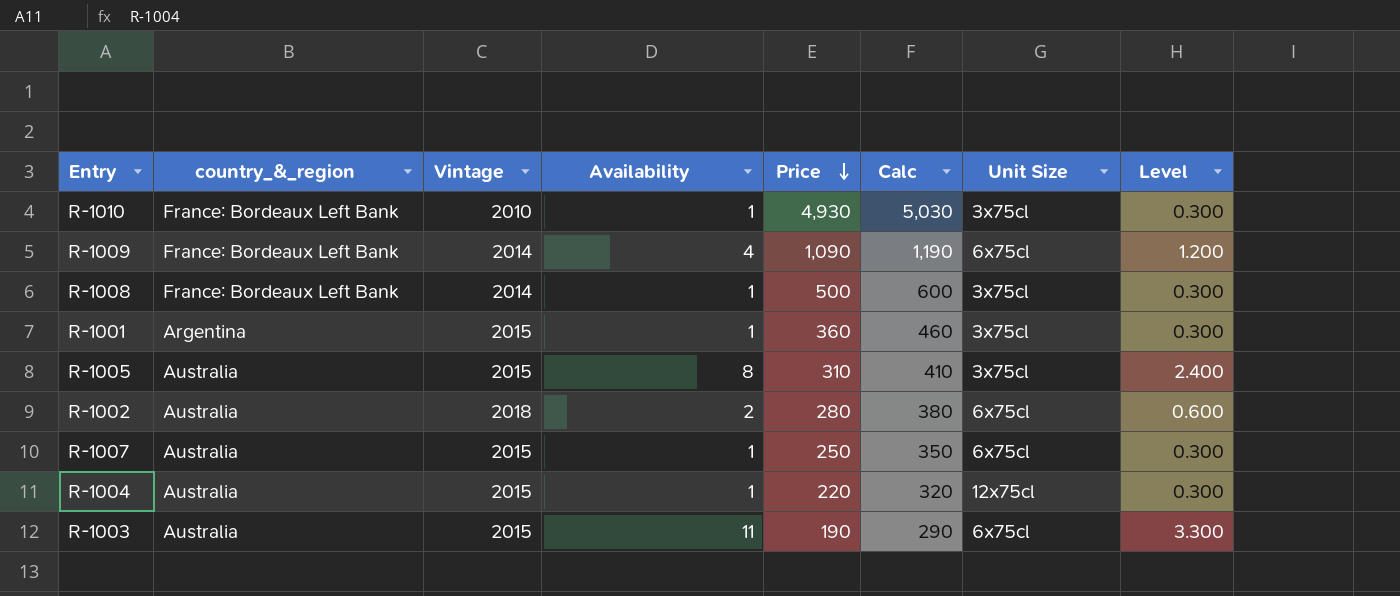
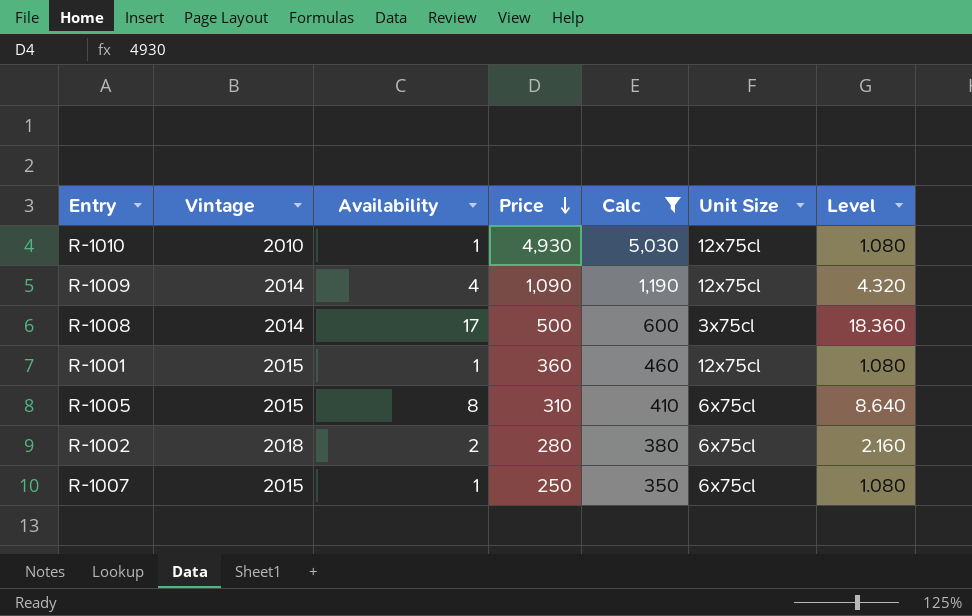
filter: none -> Calc >= 350
column country_&_region | position: 2 -> none
column Level | formula: [Availability] * 0.3 -> [Availability] * 1.08
R-1010 | Unit Size: 3x75cl -> 12x75cl
R-1009 | Unit Size: 6x75cl -> 12x75cl
R-1008 | Availability: 1 -> 17
R-1001 | Unit Size: 3x75cl -> 12x75cl
R-1005 | Unit Size: 3x75cl -> 6x75cl

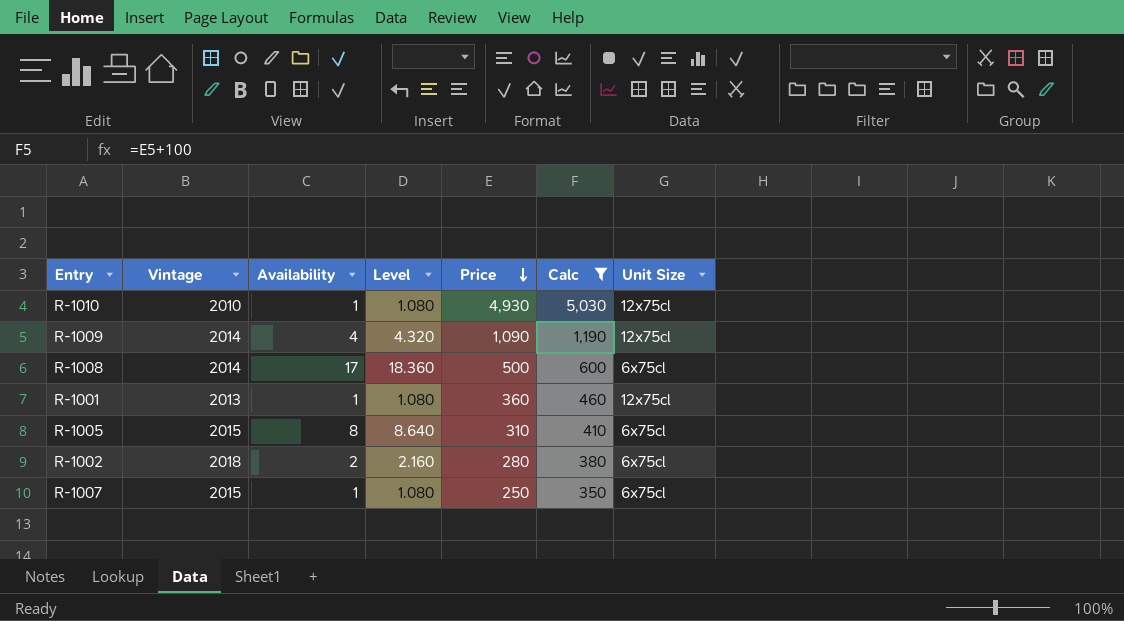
column Level | position: 7 -> 4
R-1008 | Unit Size: 3x75cl -> 6x75cl
R-1001 | Vintage: 2015 -> 2013

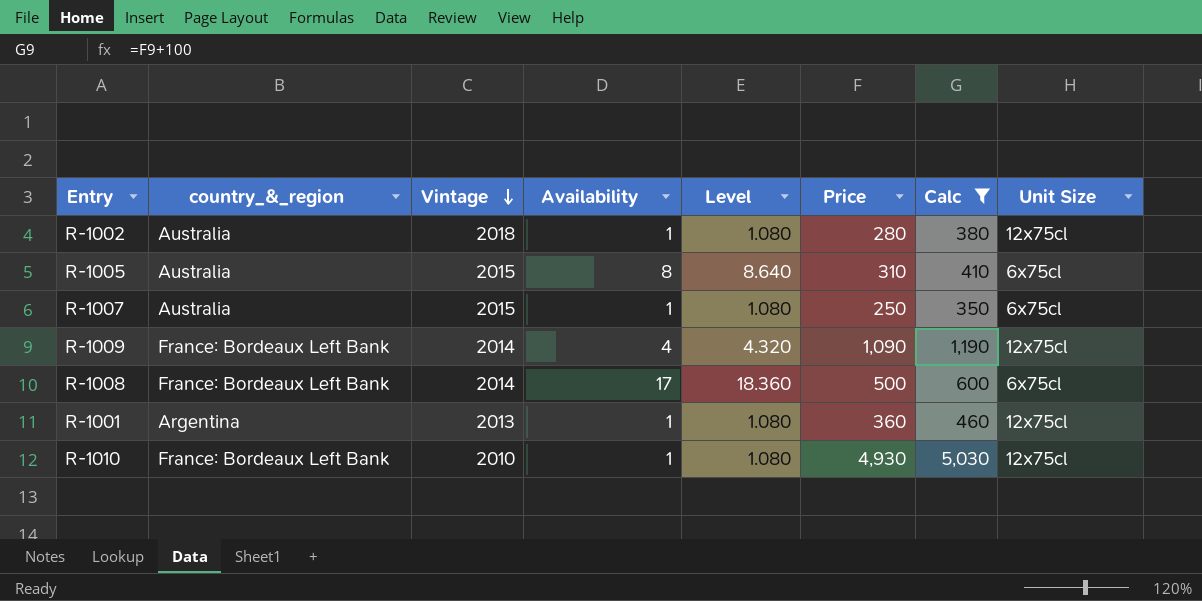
row order: Price descending -> Vintage descending
column country_&_region | position: none -> 2
R-1002 | Availability: 2 -> 1
R-1002 | Level: 2.160 -> 1.080
R-1002 | Unit Size: 6x75cl -> 12x75cl

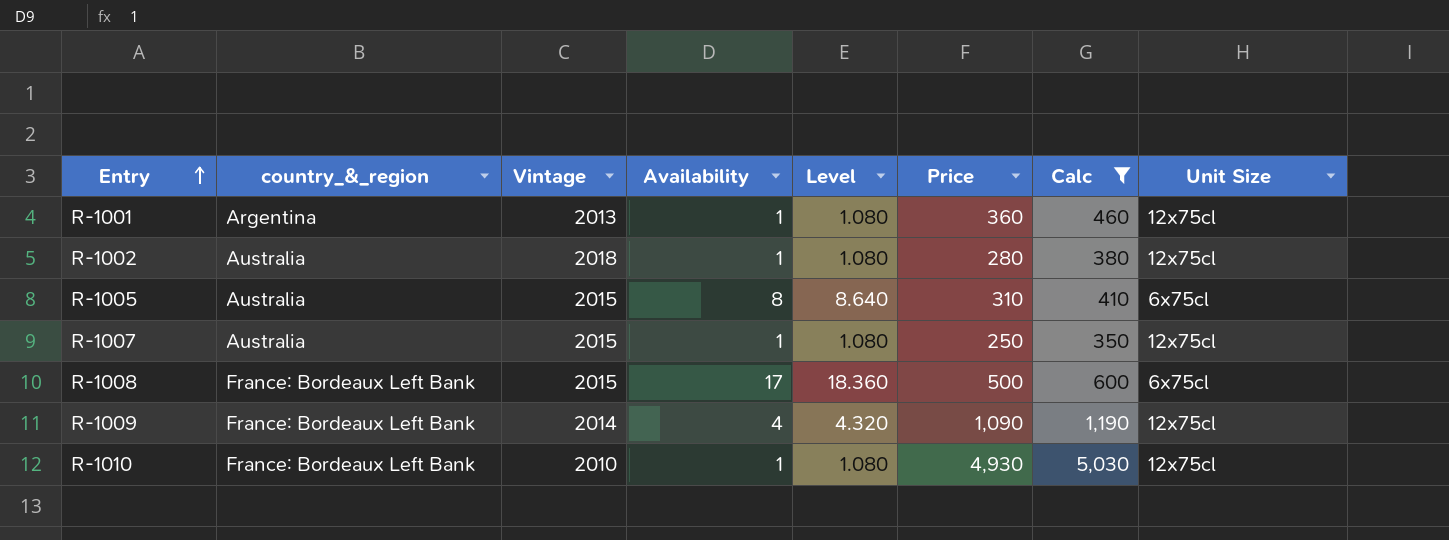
row order: Vintage descending -> Entry ascending
R-1007 | Unit Size: 6x75cl -> 12x75cl
R-1008 | Vintage: 2014 -> 2015

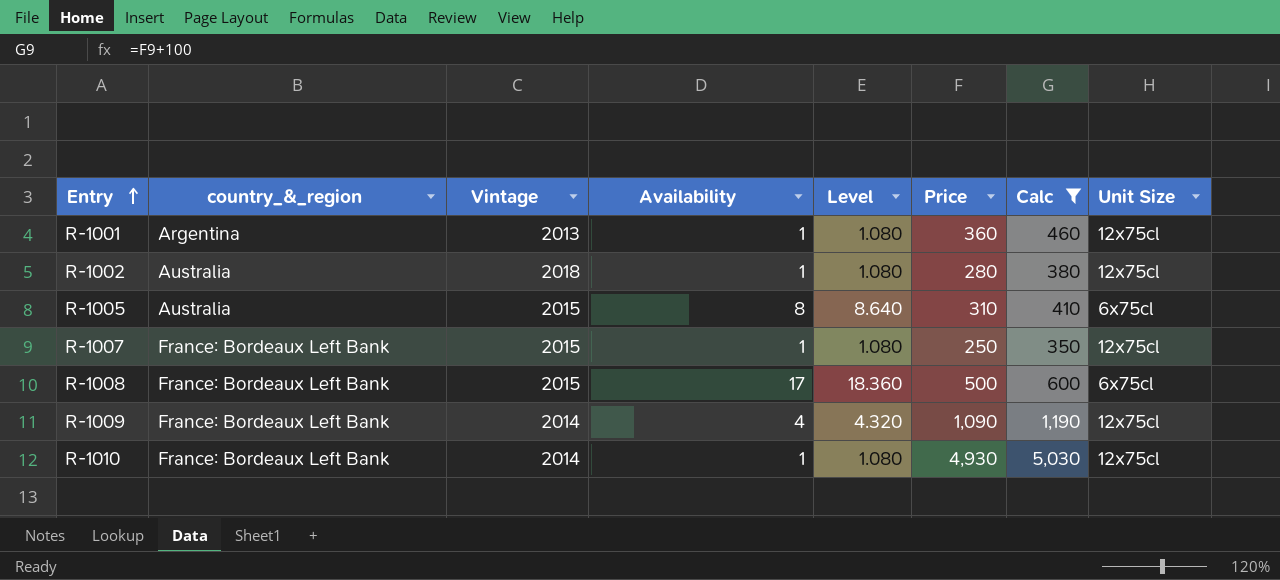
R-1007 | country_&_region: Australia -> France: Bordeaux Left Bank
R-1010 | Vintage: 2010 -> 2014

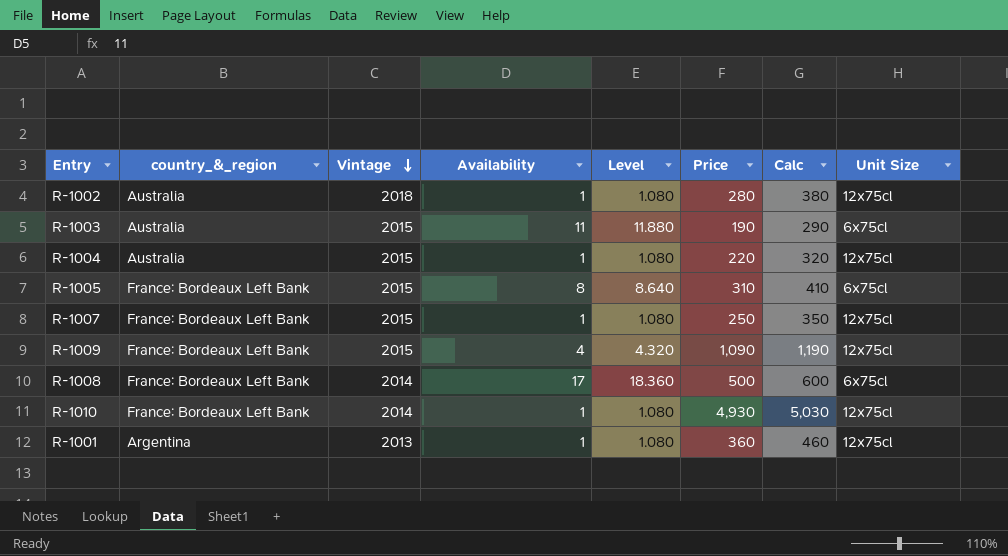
filter: Calc >= 350 -> none
row order: Entry ascending -> Vintage descending
R-1005 | country_&_region: Australia -> France: Bordeaux Left Bank
R-1009 | Vintage: 2014 -> 2015
R-1008 | Vintage: 2015 -> 2014

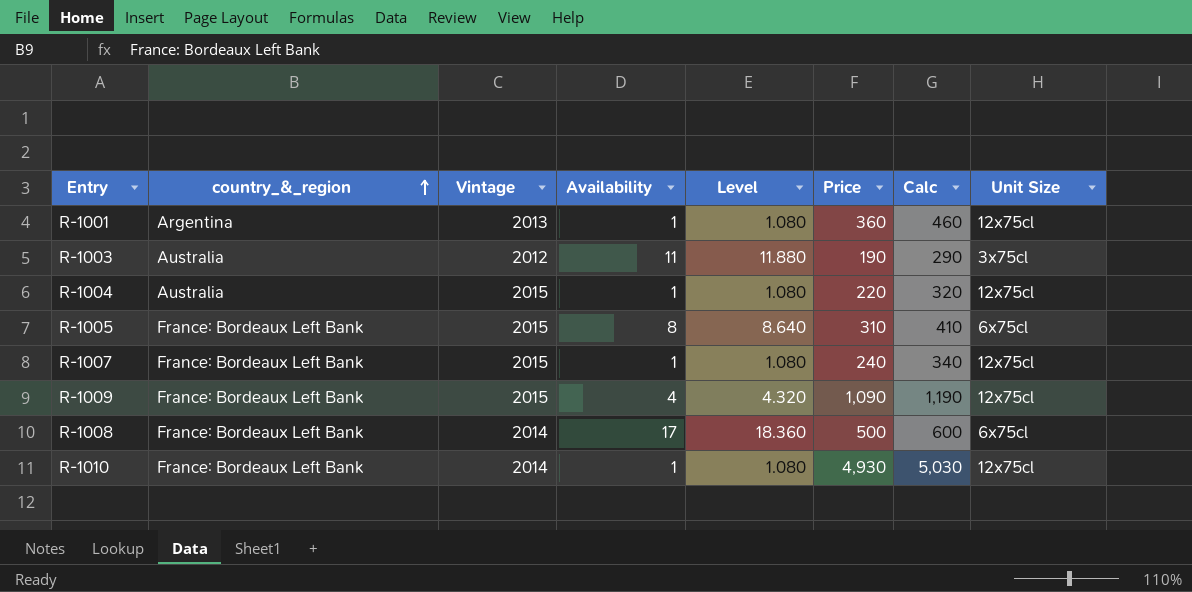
row order: Vintage descending -> country_&_region ascending
row R-1002: Australia | 2018 | 1 | 1.080 | 280 | 380 | 12x75cl -> none
R-1003 | Vintage: 2015 -> 2012
R-1003 | Unit Size: 6x75cl -> 3x75cl
R-1007 | Price: 250 -> 240
R-1007 | Calc: 350 -> 340

